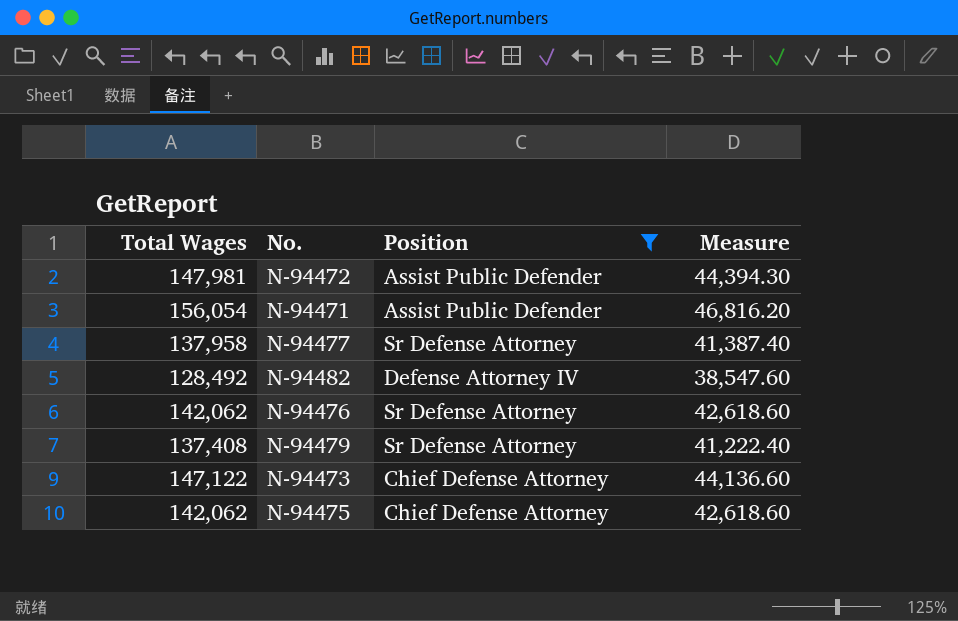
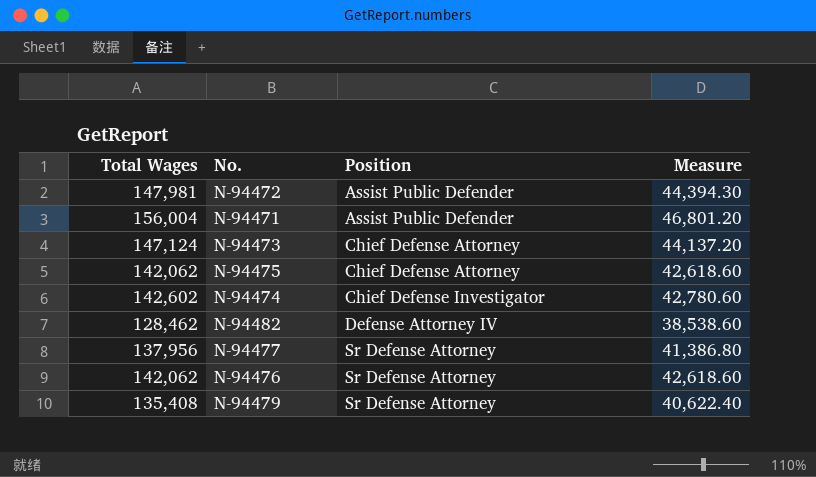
filter: Position != Chief Defense Investigator -> none
row order: none -> Position ascending
N-94471 | Total Wages: 156,054 -> 156,004
N-94471 | Measure: 46,816.20 -> 46,801.20
N-94473 | Total Wages: 147,122 -> 147,124
N-94473 | Measure: 44,136.60 -> 44,137.20
N-94482 | Total Wages: 128,492 -> 128,462
N-94482 | Measure: 38,547.60 -> 38,538.60
N-94477 | Total Wages: 137,958 -> 137,956
N-94477 | Measure: 41,387.40 -> 41,386.80
N-94479 | Total Wages: 137,408 -> 135,408
N-94479 | Measure: 41,222.40 -> 40,622.40

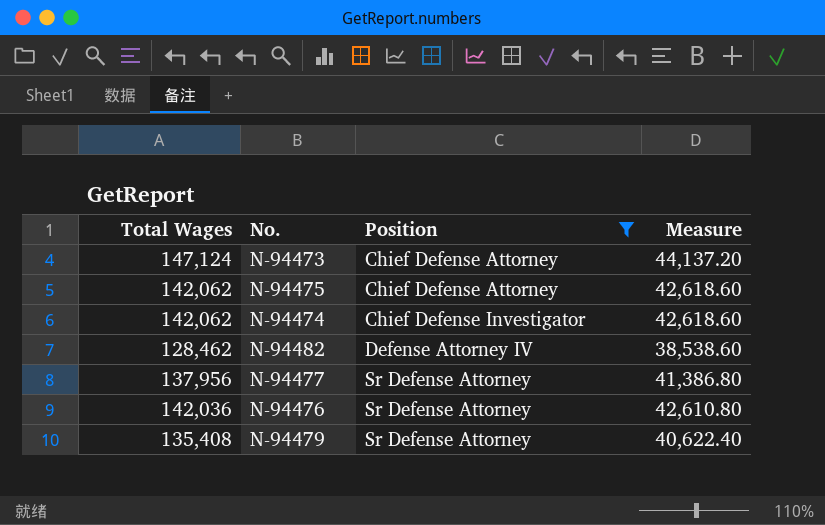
filter: none -> Position != Assist Public Defender
N-94474 | Total Wages: 142,602 -> 142,062
N-94474 | Measure: 42,780.60 -> 42,618.60
N-94476 | Total Wages: 142,062 -> 142,036
N-94476 | Measure: 42,618.60 -> 42,610.80

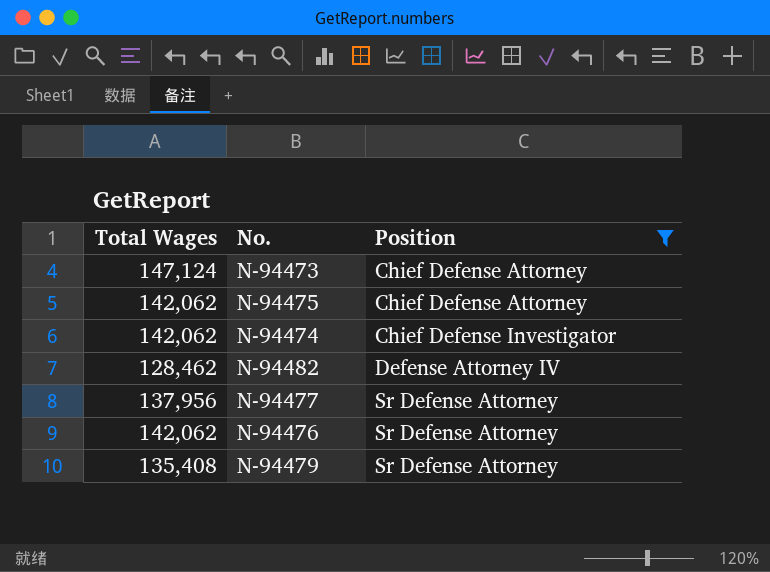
column Measure | formula: [Total Wages] * 0.3 -> none
N-94476 | Total Wages: 142,036 -> 142,062

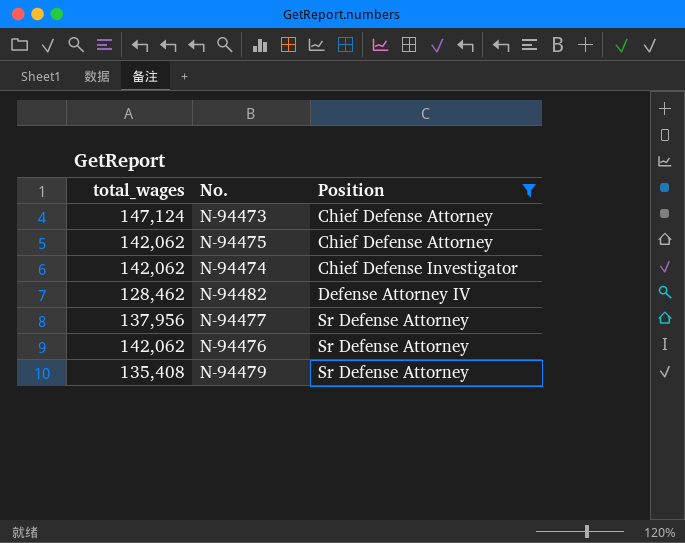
column name: Total Wages -> total_wages

